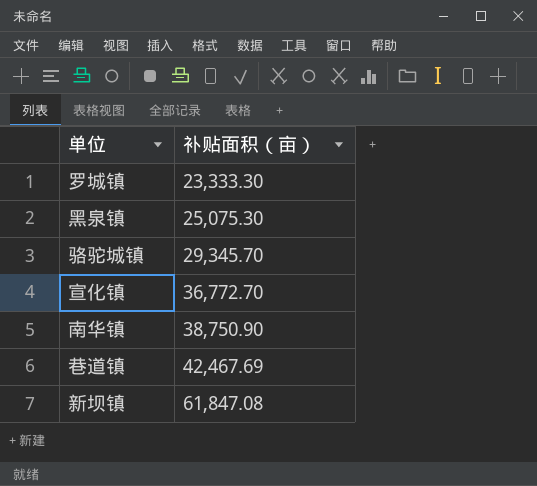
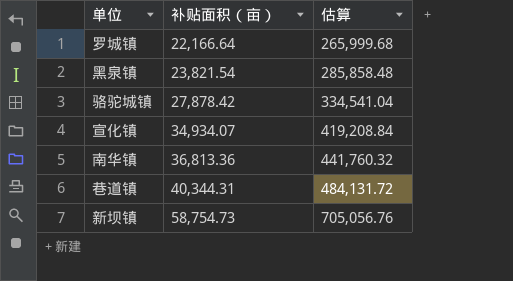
column 估算 | formula: none -> [补贴面积（亩）] * 12
罗城镇 | 补贴面积（亩）: 23,333.30 -> 22,166.64
黑泉镇 | 补贴面积（亩）: 25,075.30 -> 23,821.54
骆驼城镇 | 补贴面积（亩）: 29,345.70 -> 27,878.42
宣化镇 | 补贴面积（亩）: 36,772.70 -> 34,934.07
南华镇 | 补贴面积（亩）: 38,750.90 -> 36,813.36
巷道镇 | 补贴面积（亩）: 42,467.69 -> 40,344.31
新坝镇 | 补贴面积（亩）: 61,847.08 -> 58,754.73

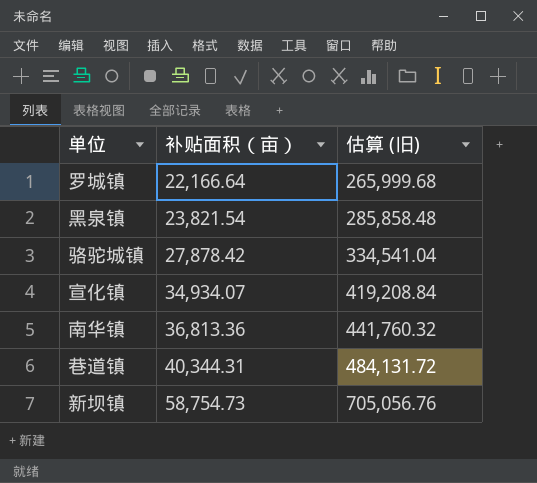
column name: 估算 -> 估算 (旧)

